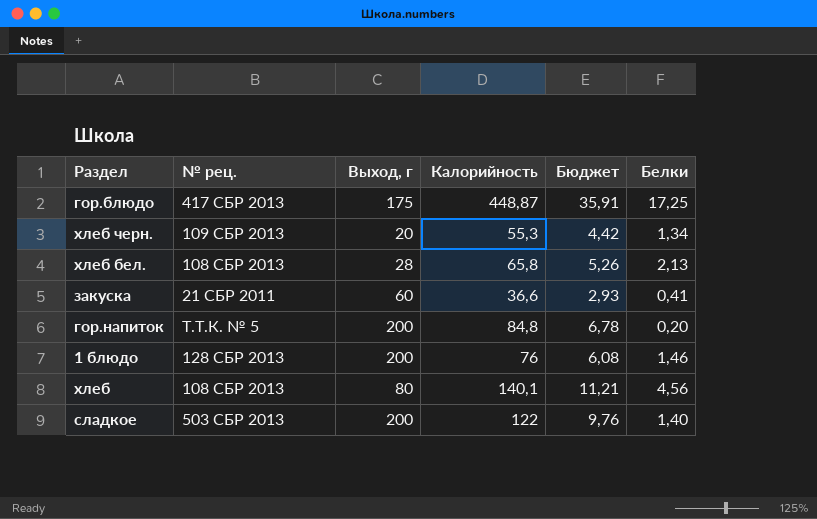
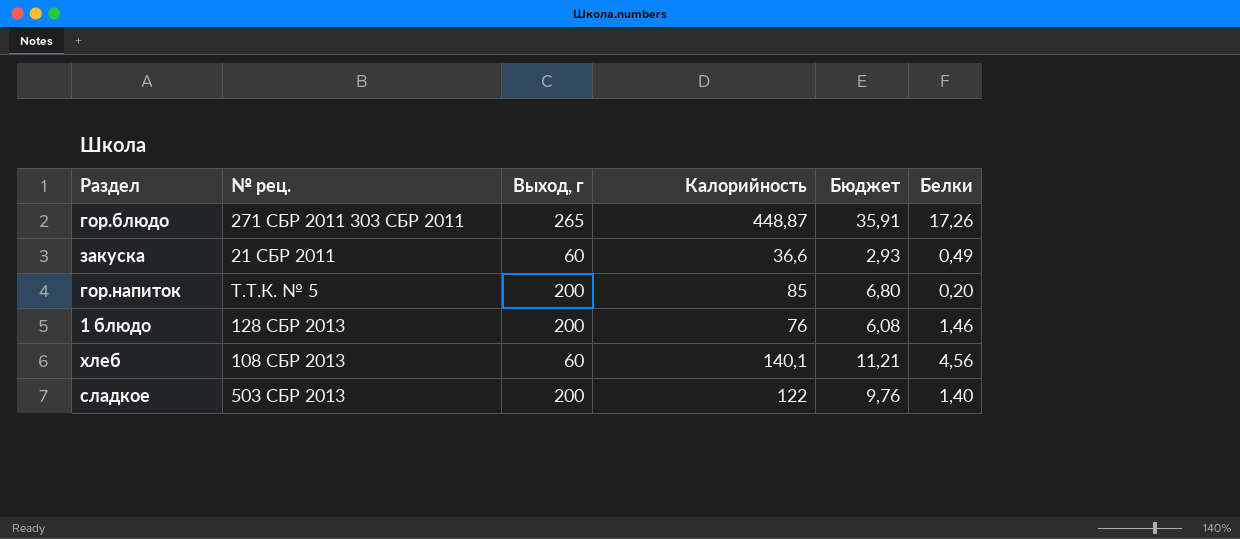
row хлеб черн.: 109 СБР 2013 | 20 | 55,3 | 4,42 | 1,34 -> none
row хлеб бел.: 108 СБР 2013 | 28 | 65,8 | 5,26 | 2,13 -> none
гор.блюдо | № рец.: 417 СБР 2013 -> 271 СБР 2011 303 СБР 2011
гор.блюдо | Выход, г: 175 -> 265
гор.блюдо | Белки: 17,25 -> 17,26
закуска | Белки: 0,41 -> 0,49
гор.напиток | Калорийность: 84,8 -> 85
гор.напиток | Бюджет: 6,78 -> 6,80
хлеб | Выход, г: 80 -> 60

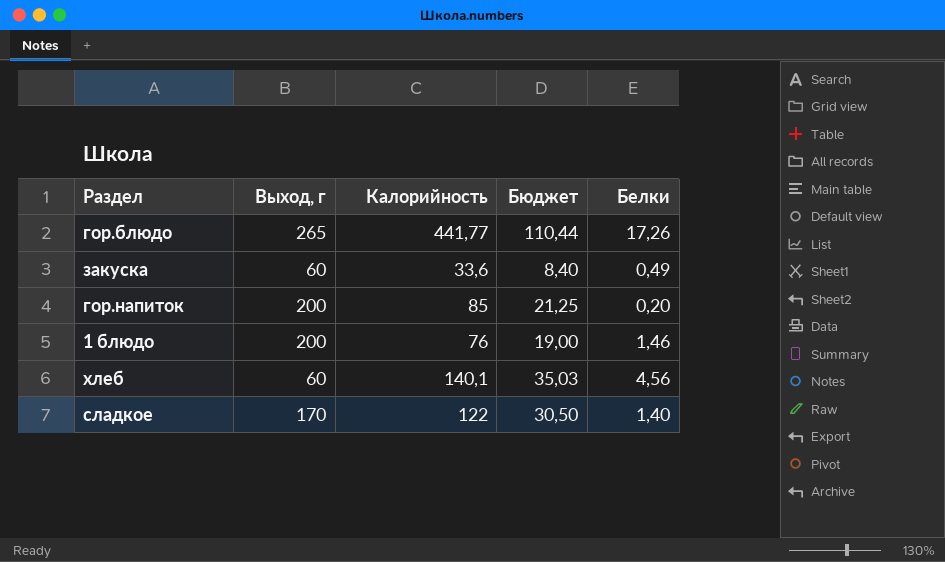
column № рец. | position: 2 -> none
column Бюджет | formula: [Калорийность] * 0,08 -> [Калорийность] * 0,25
гор.блюдо | Калорийность: 448,87 -> 441,77
закуска | Калорийность: 36,6 -> 33,6
сладкое | Выход, г: 200 -> 170

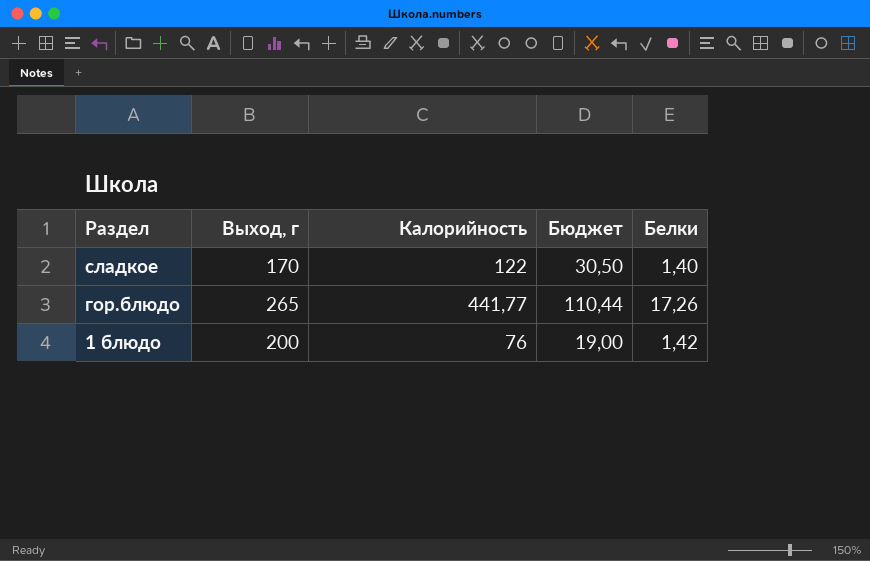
row order: none -> Раздел descending
row закуска: 60 | 33,6 | 8,40 | 0,49 -> none
row гор.напиток: 200 | 85 | 21,25 | 0,20 -> none
row хлеб: 60 | 140,1 | 35,03 | 4,56 -> none
1 блюдо | Белки: 1,46 -> 1,42

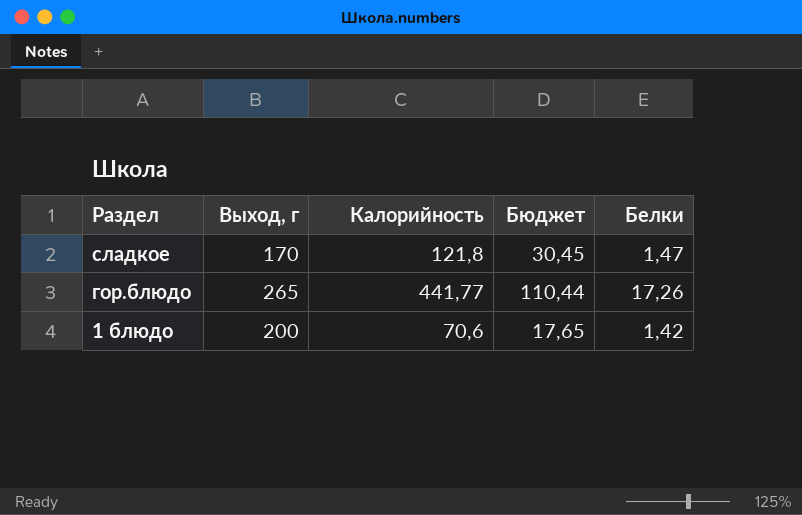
сладкое | Калорийность: 122 -> 121,8
сладкое | Бюджет: 30,50 -> 30,45
сладкое | Белки: 1,40 -> 1,47
1 блюдо | Калорийность: 76 -> 70,6
1 блюдо | Бюджет: 19,00 -> 17,65

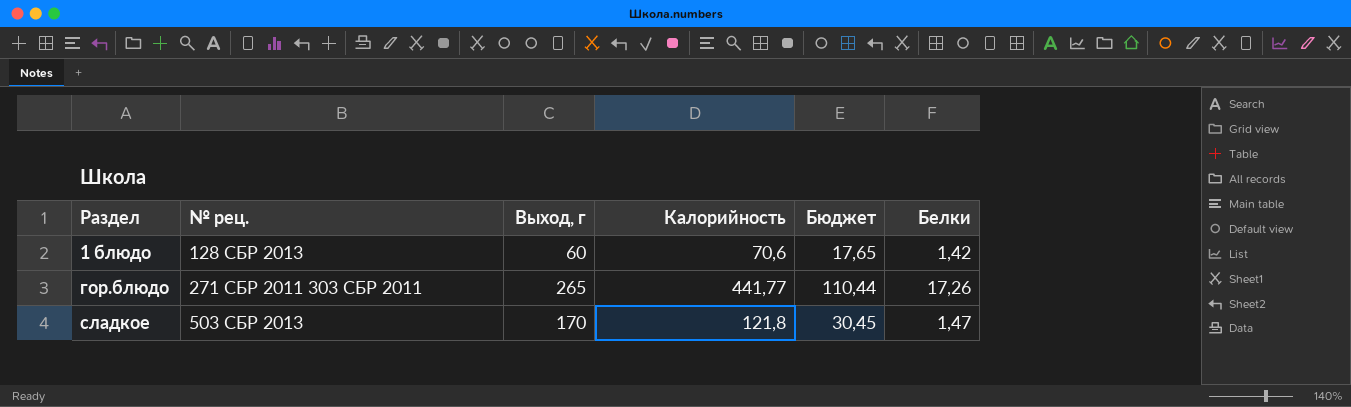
row order: Раздел descending -> Раздел ascending
column № рец. | position: none -> 2
1 блюдо | Выход, г: 200 -> 60

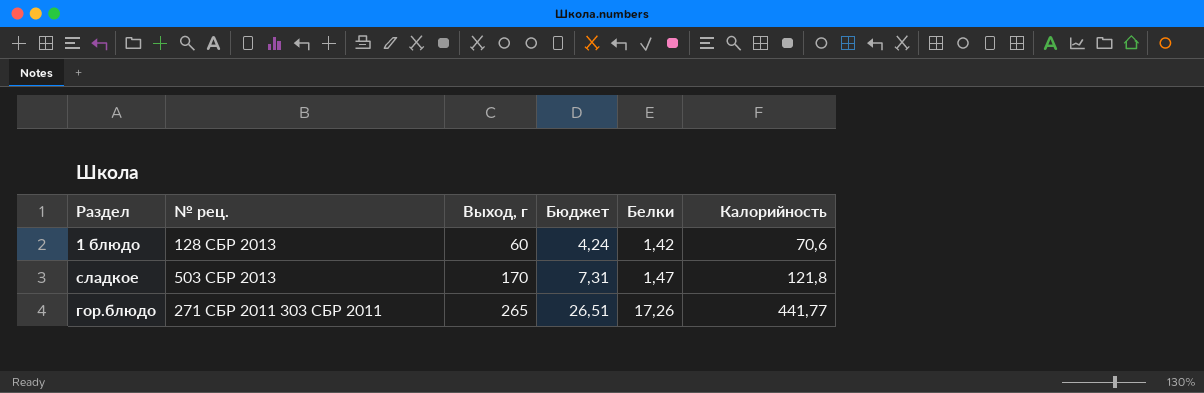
row order: Раздел ascending -> Выход, г ascending
column Бюджет | formula: [Калорийность] * 0,25 -> [Калорийность] * 0,06
column Калорийность | position: 4 -> 6

